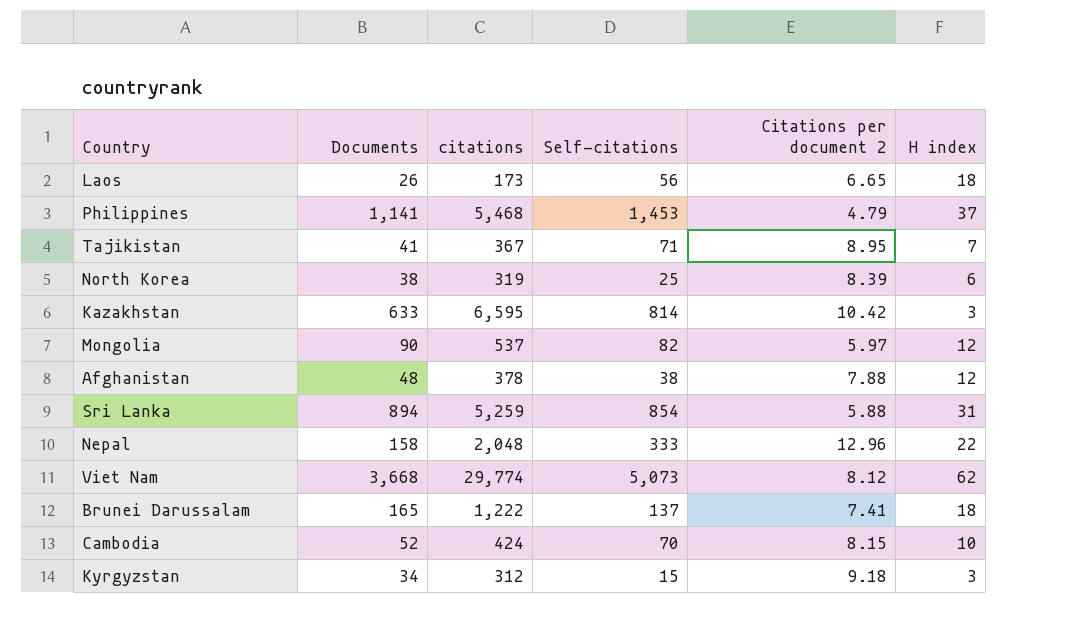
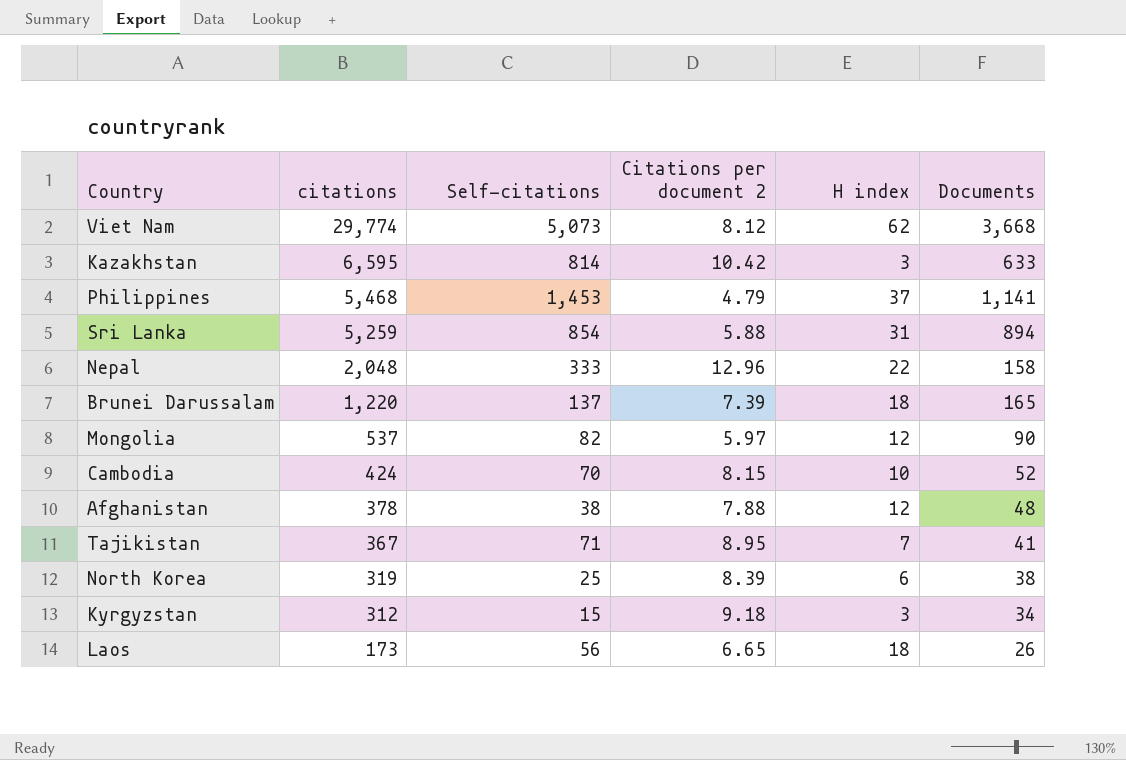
row order: none -> citations descending
column Documents | position: 2 -> 6
Brunei Darussalam | citations: 1,222 -> 1,220
Brunei Darussalam | Citations per document 2: 7.41 -> 7.39

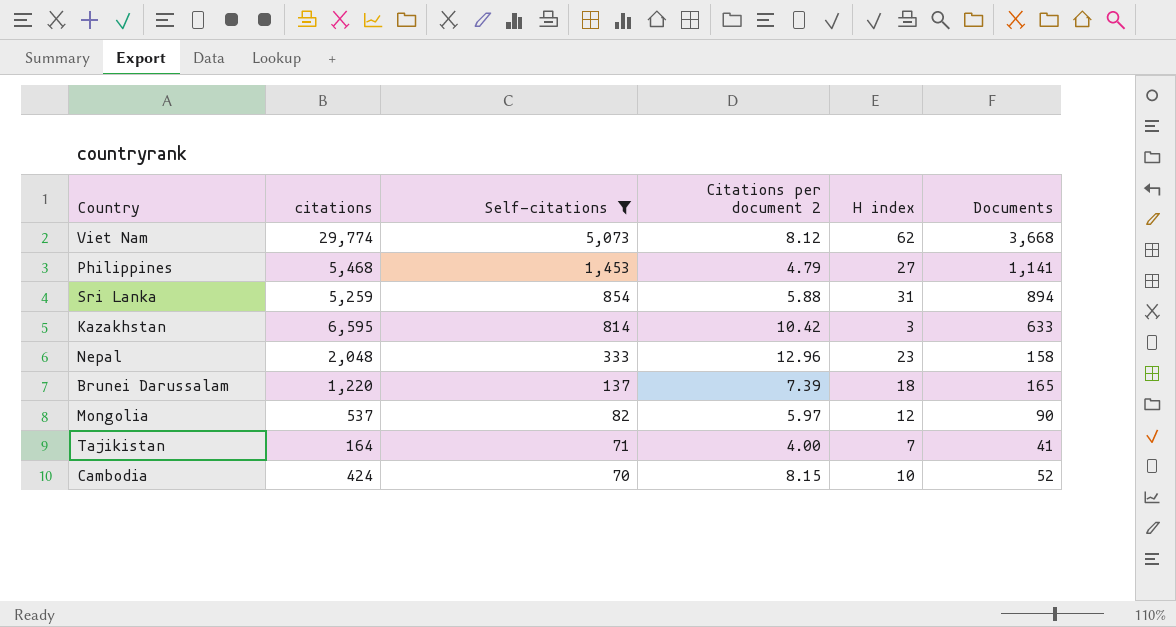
filter: none -> Self-citations >= 70
row order: citations descending -> Self-citations descending
Philippines | H index: 37 -> 27
Nepal | H index: 22 -> 23
Tajikistan | citations: 367 -> 164
Tajikistan | Citations per document 2: 8.95 -> 4.00

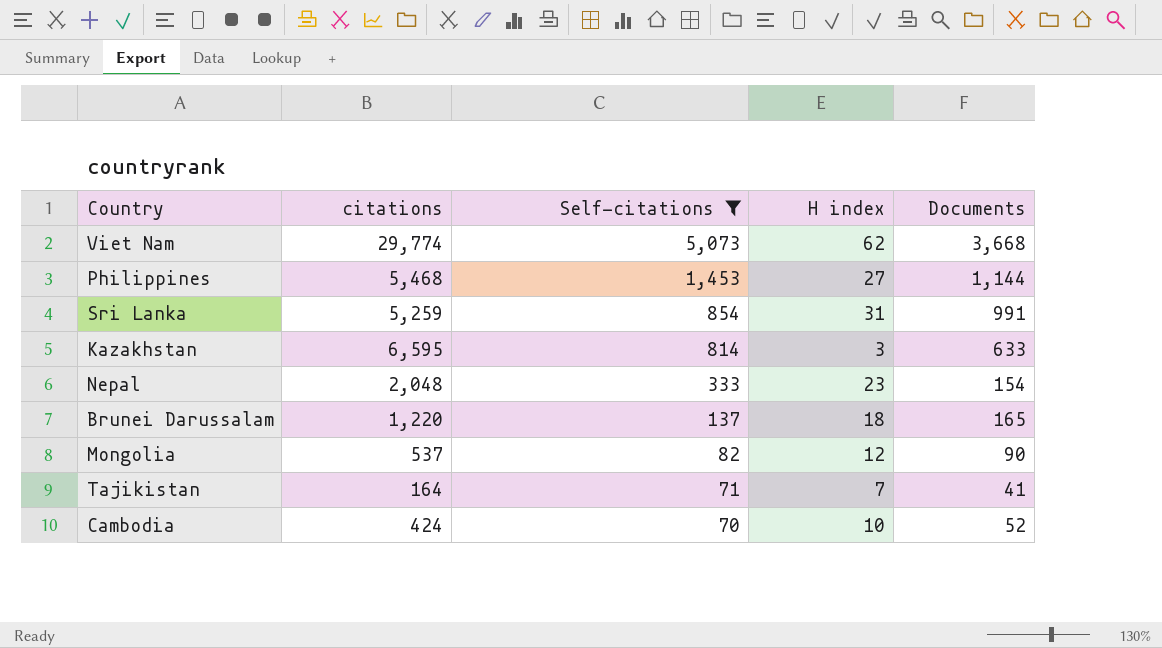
column Citations per document 2 | formula: [citations] / [Documents] -> none
Philippines | Documents: 1,141 -> 1,144
Sri Lanka | Documents: 894 -> 991
Nepal | Documents: 158 -> 154

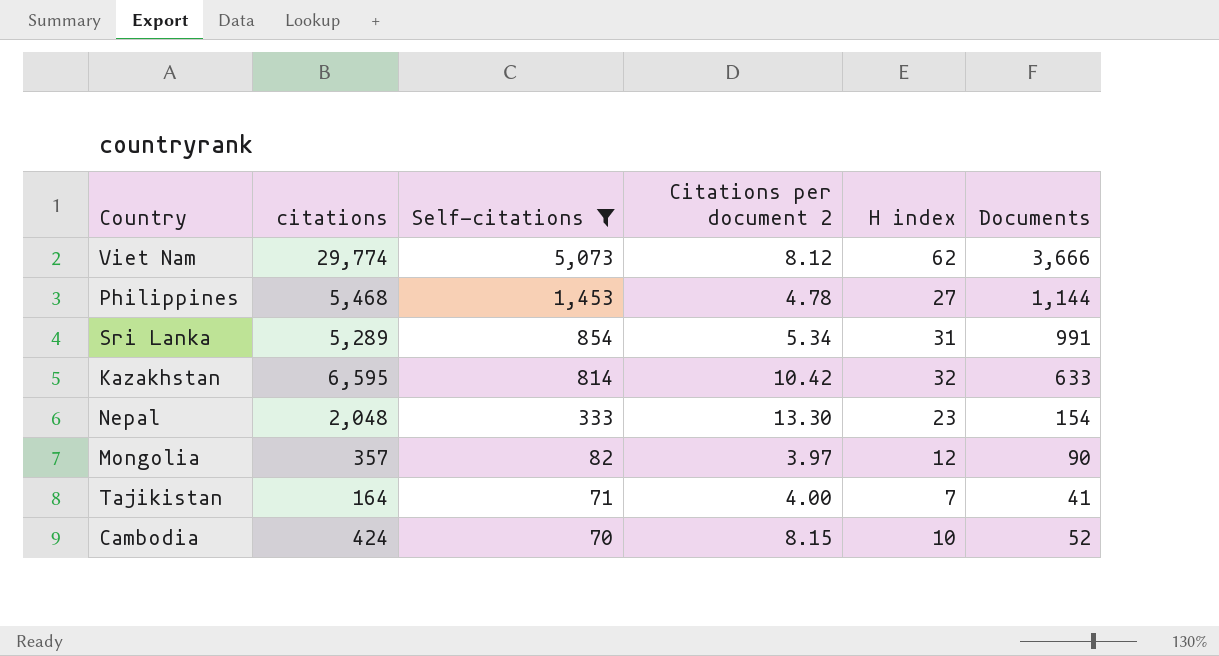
column Citations per document 2 | formula: none -> [citations] / [Documents]
row Brunei Darussalam: 1,220 | 137 | 18 | 165 -> none
Viet Nam | Documents: 3,668 -> 3,666
Sri Lanka | citations: 5,259 -> 5,289
Kazakhstan | H index: 3 -> 32
Mongolia | citations: 537 -> 357

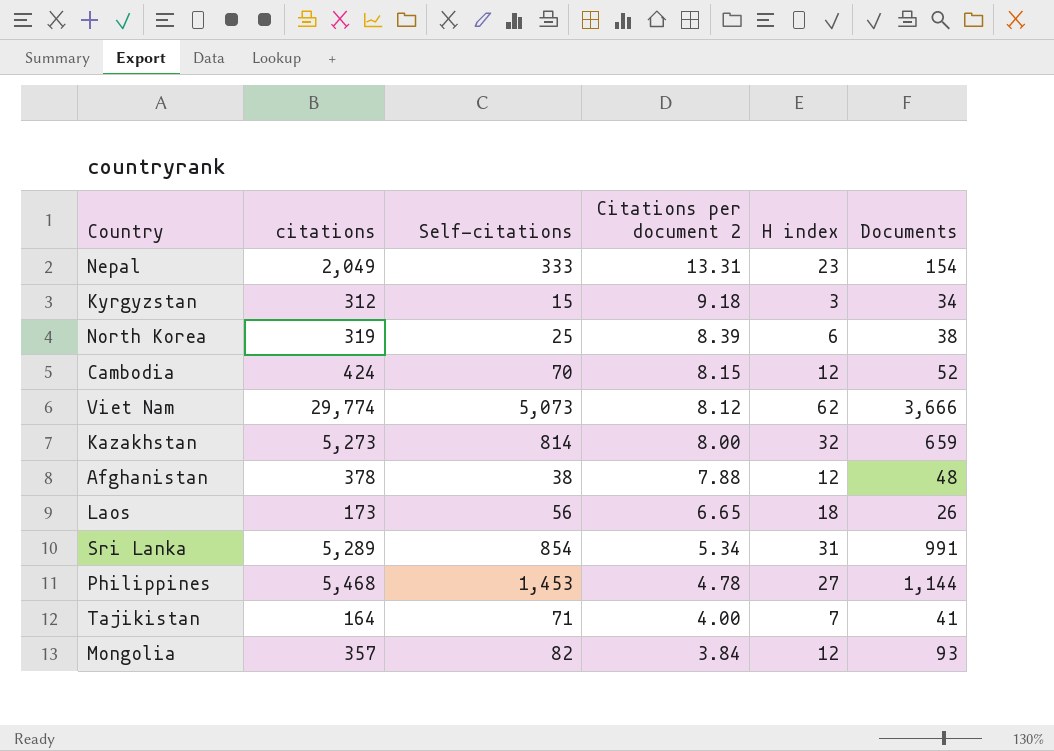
filter: Self-citations >= 70 -> none
row order: Self-citations descending -> Citations per document 2 descending
Nepal | citations: 2,048 -> 2,049
Nepal | Citations per document 2: 13.30 -> 13.31
Cambodia | H index: 10 -> 12
Kazakhstan | citations: 6,595 -> 5,273
Kazakhstan | Citations per document 2: 10.42 -> 8.00
Kazakhstan | Documents: 633 -> 659
Mongolia | Citations per document 2: 3.97 -> 3.84
Mongolia | Documents: 90 -> 93

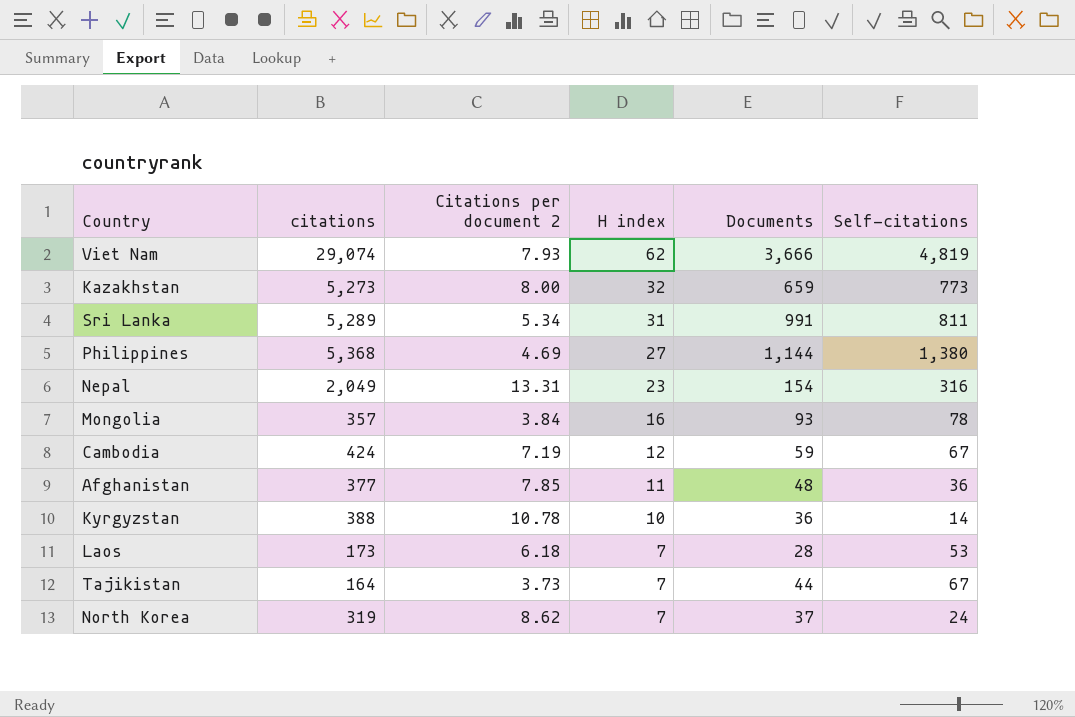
row order: Citations per document 2 descending -> H index descending
column Self-citations | position: 3 -> 6
Viet Nam | citations: 29,774 -> 29,074
Viet Nam | Citations per document 2: 8.12 -> 7.93
Viet Nam | Self-citations: 5,073 -> 4,819
Kazakhstan | Self-citations: 814 -> 773
Sri Lanka | Self-citations: 854 -> 811
Philippines | citations: 5,468 -> 5,368
Philippines | Citations per document 2: 4.78 -> 4.69
Philippines | Self-citations: 1,453 -> 1,380
Nepal | Self-citations: 333 -> 316
Mongolia | H index: 12 -> 16
Mongolia | Self-citations: 82 -> 78
Cambodia | Citations per document 2: 8.15 -> 7.19
Cambodia | Documents: 52 -> 59
Cambodia | Self-citations: 70 -> 67
Afghanistan | citations: 378 -> 377
Afghanistan | Citations per document 2: 7.88 -> 7.85
Afghanistan | H index: 12 -> 11
Afghanistan | Self-citations: 38 -> 36
Kyrgyzstan | citations: 312 -> 388
Kyrgyzstan | Citations per document 2: 9.18 -> 10.78
Kyrgyzstan | H index: 3 -> 10
Kyrgyzstan | Documents: 34 -> 36
Kyrgyzstan | Self-citations: 15 -> 14
Laos | Citations per document 2: 6.65 -> 6.18
Laos | H index: 18 -> 7
Laos | Documents: 26 -> 28
Laos | Self-citations: 56 -> 53
Tajikistan | Citations per document 2: 4.00 -> 3.73
Tajikistan | Documents: 41 -> 44
Tajikistan | Self-citations: 71 -> 67
North Korea | Citations per document 2: 8.39 -> 8.62
North Korea | H index: 6 -> 7
North Korea | Documents: 38 -> 37
North Korea | Self-citations: 25 -> 24

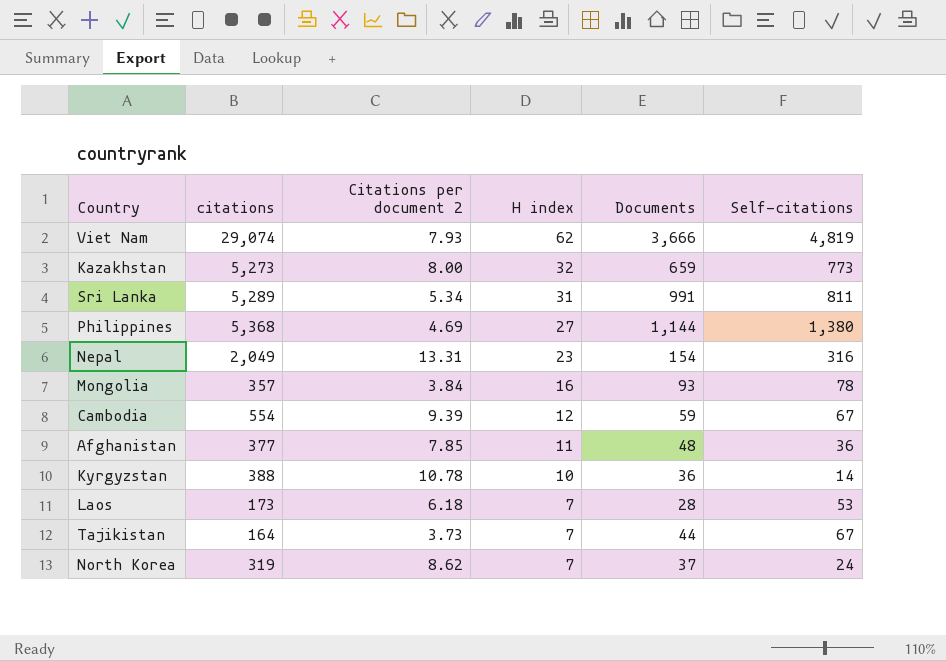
Cambodia | citations: 424 -> 554
Cambodia | Citations per document 2: 7.19 -> 9.39

